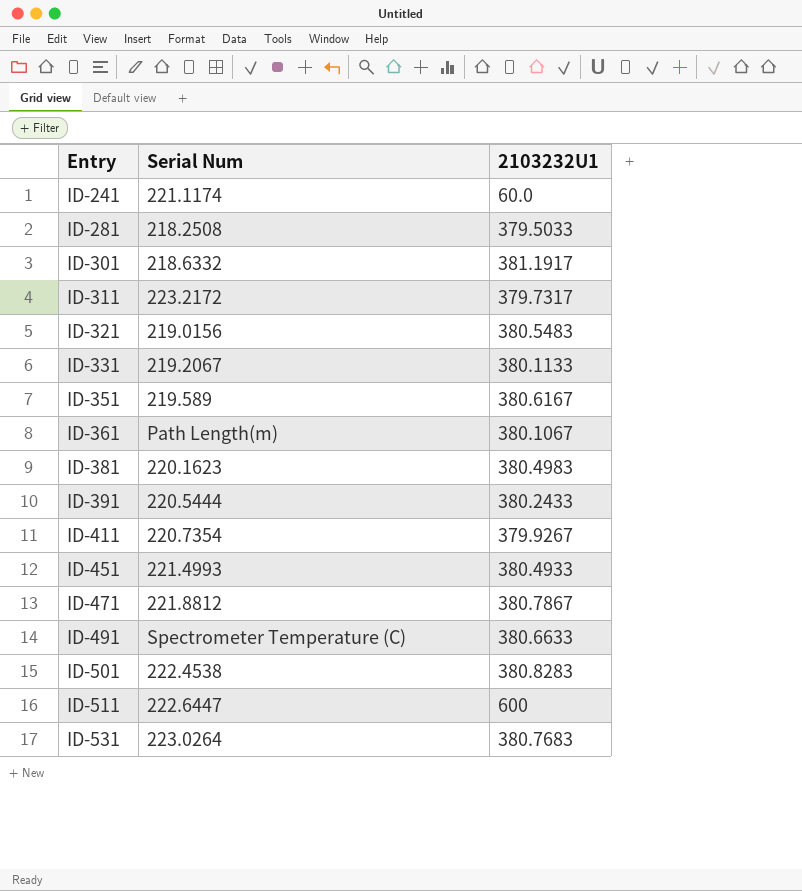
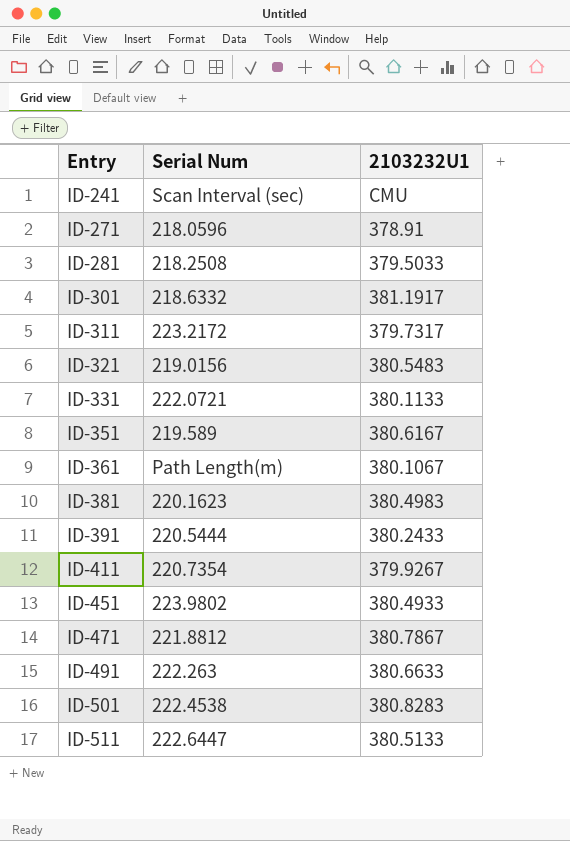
row ID-531: 223.0264 | 380.7683 -> none
ID-241 | Serial Num: 221.1174 -> Scan Interval (sec)
ID-241 | 2103232U1: 60.0 -> CMU
row ID-271: none -> 218.0596 | 378.91
ID-331 | Serial Num: 219.2067 -> 222.0721
ID-451 | Serial Num: 221.4993 -> 223.9802
ID-491 | Serial Num: Spectrometer Temperature (C) -> 222.263
ID-511 | 2103232U1: 600 -> 380.5133

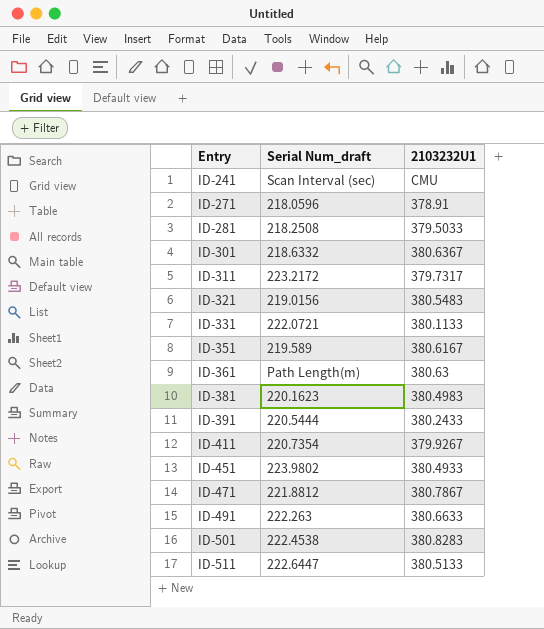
column name: Serial Num -> Serial Num_draft
ID-301 | 2103232U1: 381.1917 -> 380.6367
ID-361 | 2103232U1: 380.1067 -> 380.63

